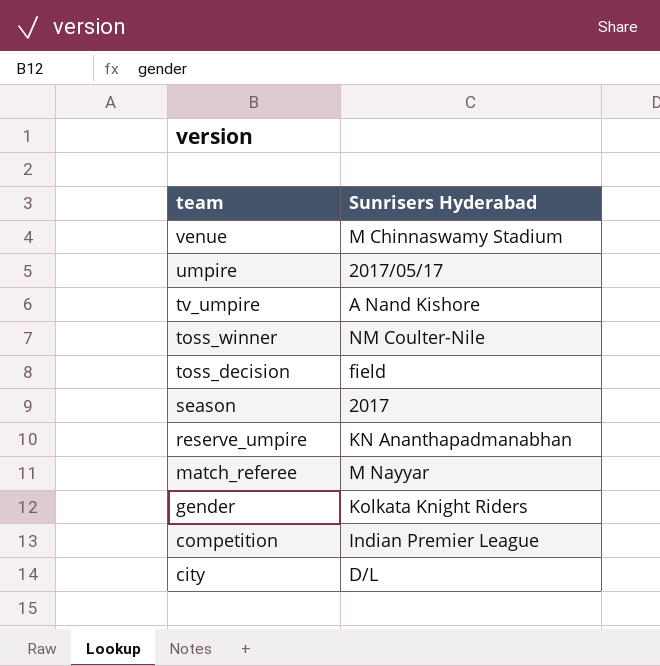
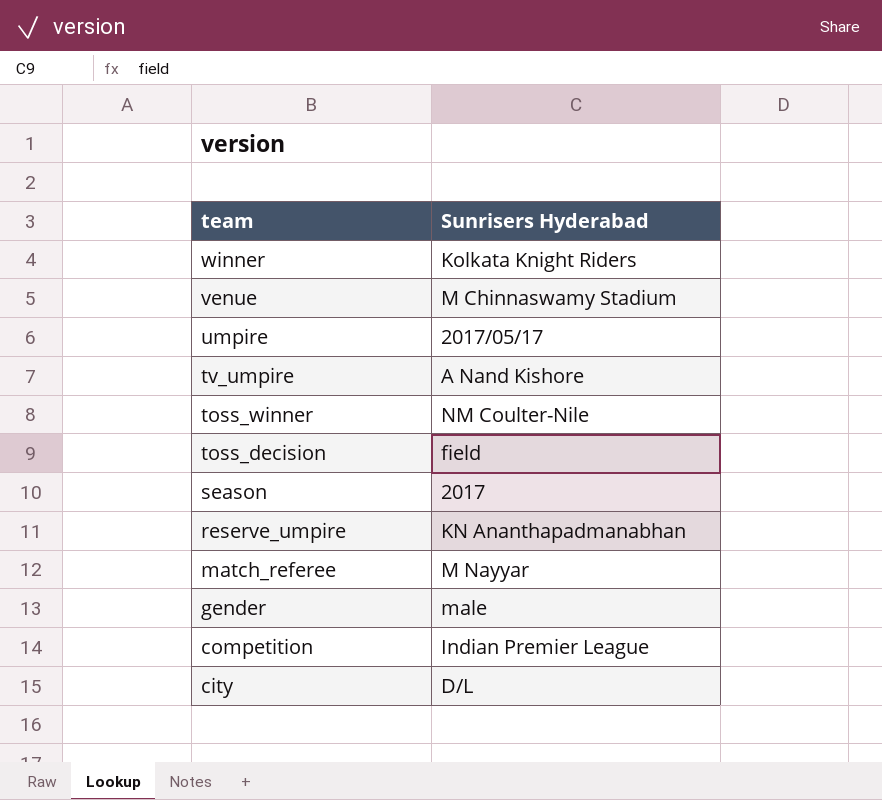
row winner: none -> Kolkata Knight Riders
gender | Sunrisers Hyderabad: Kolkata Knight Riders -> male

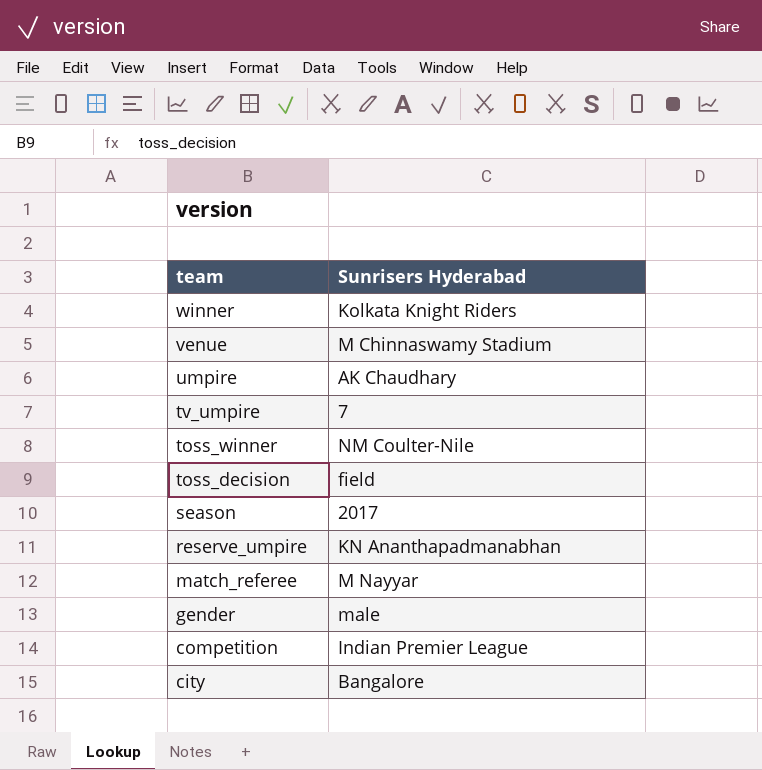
umpire | Sunrisers Hyderabad: 2017/05/17 -> AK Chaudhary
tv_umpire | Sunrisers Hyderabad: A Nand Kishore -> 7
city | Sunrisers Hyderabad: D/L -> Bangalore

